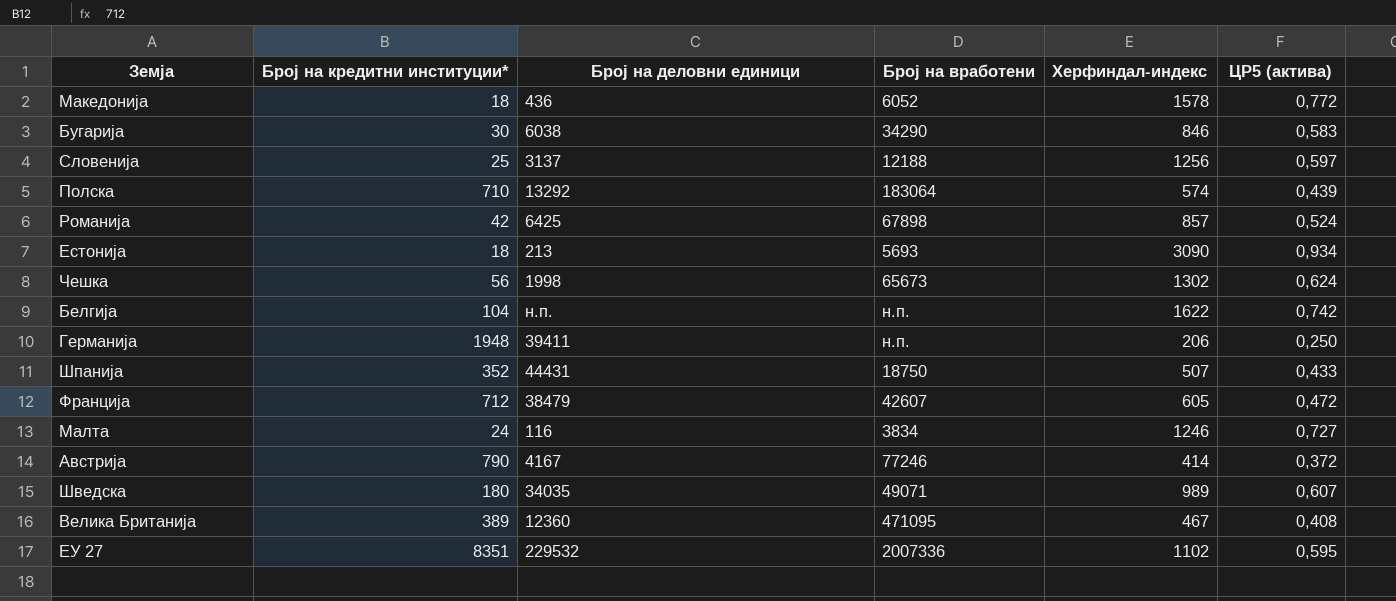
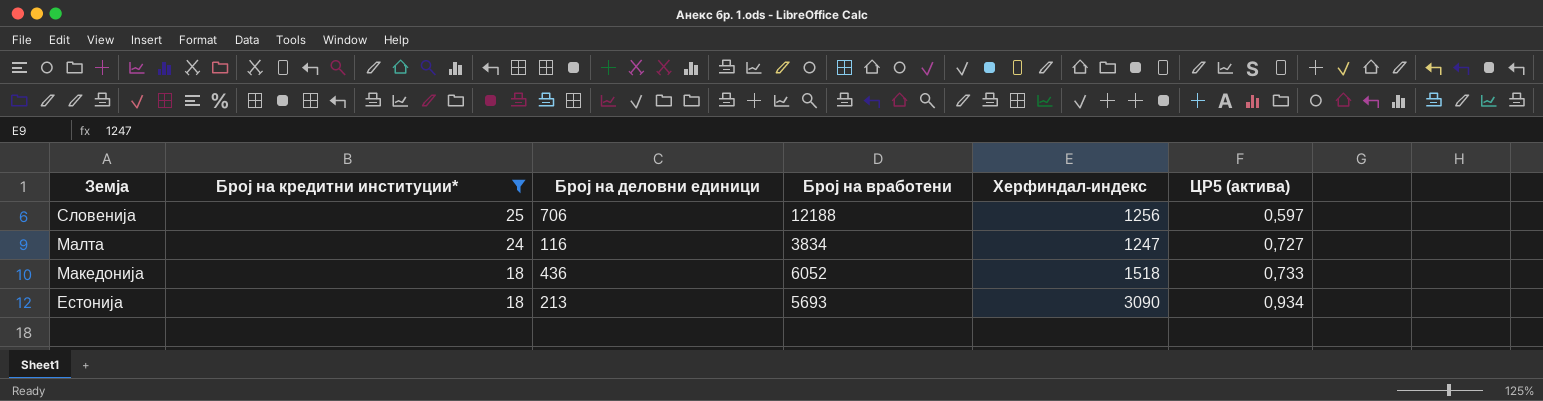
filter: none -> Број на кредитни институции* <= 25
row order: none -> Земја descending
Словенија | Број на деловни единици: 3137 -> 706
Малта | Херфиндал-индекс: 1246 -> 1247
Македонија | Херфиндал-индекс: 1578 -> 1518
Македонија | ЦР5 (актива): 0,772 -> 0,733

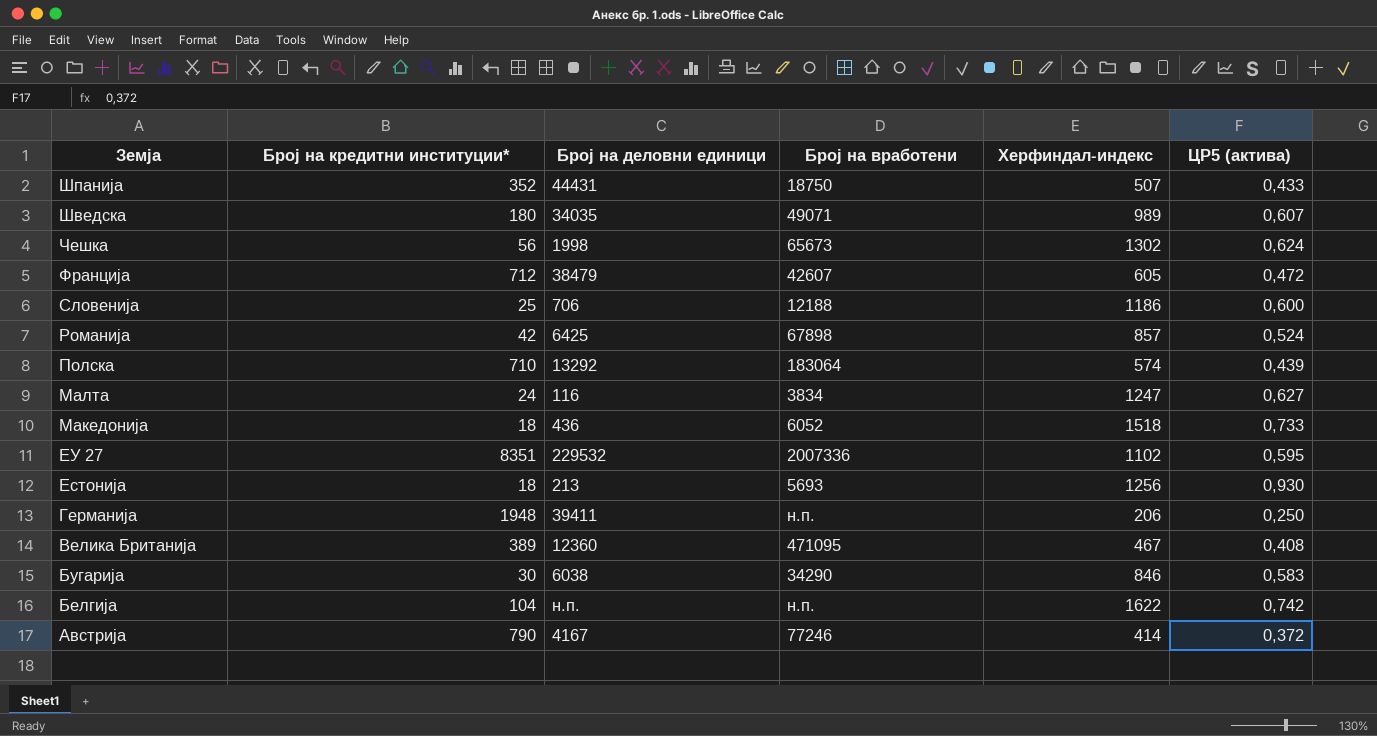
filter: Број на кредитни институции* <= 25 -> none
Словенија | Херфиндал-индекс: 1256 -> 1186
Словенија | ЦР5 (актива): 0,597 -> 0,600
Малта | ЦР5 (актива): 0,727 -> 0,627
Естонија | Херфиндал-индекс: 3090 -> 1256
Естонија | ЦР5 (актива): 0,934 -> 0,930

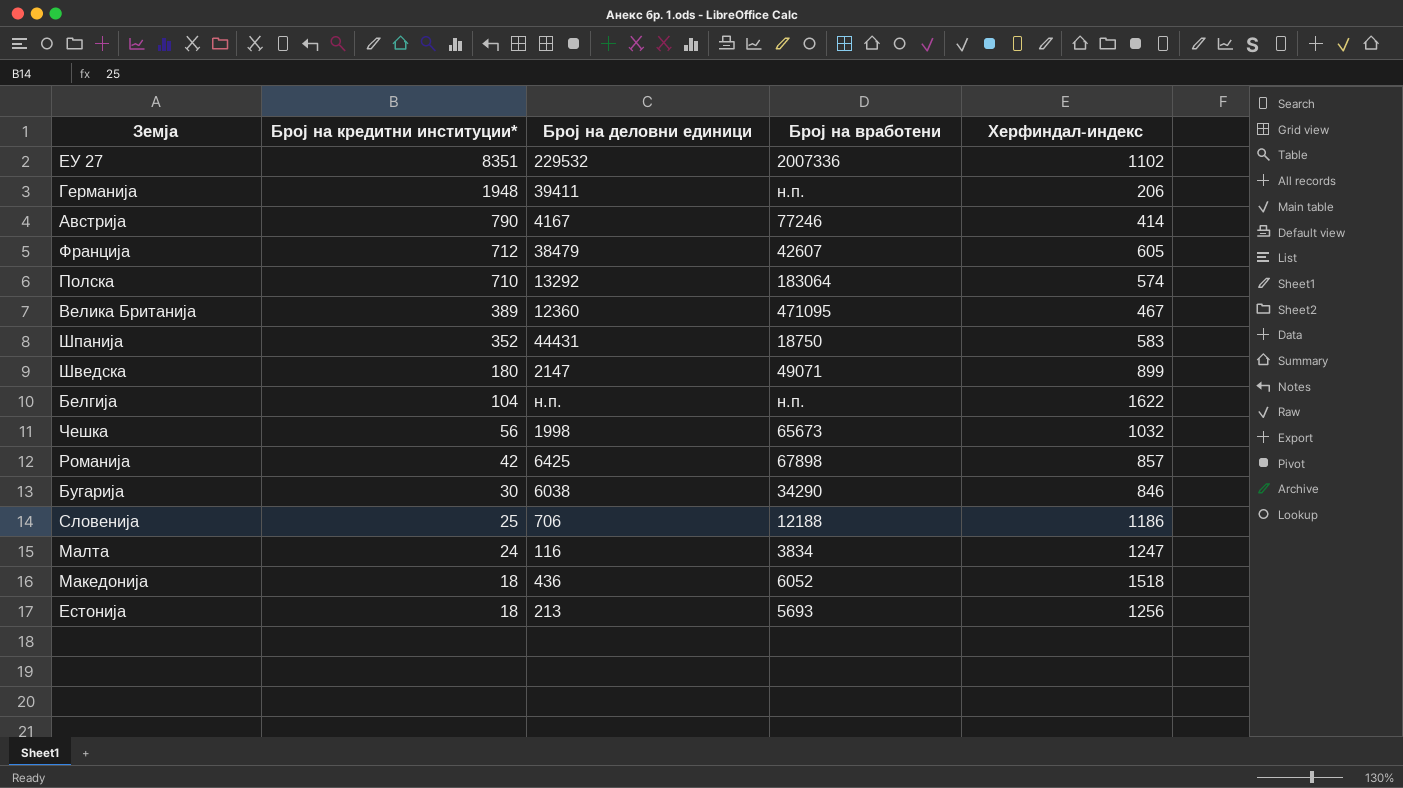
row order: Земја descending -> Број на кредитни институции* descending
column ЦР5 (актива) | position: 6 -> none
Шпанија | Херфиндал-индекс: 507 -> 583
Шведска | Број на деловни единици: 34035 -> 2147
Шведска | Херфиндал-индекс: 989 -> 899
Чешка | Херфиндал-индекс: 1302 -> 1032

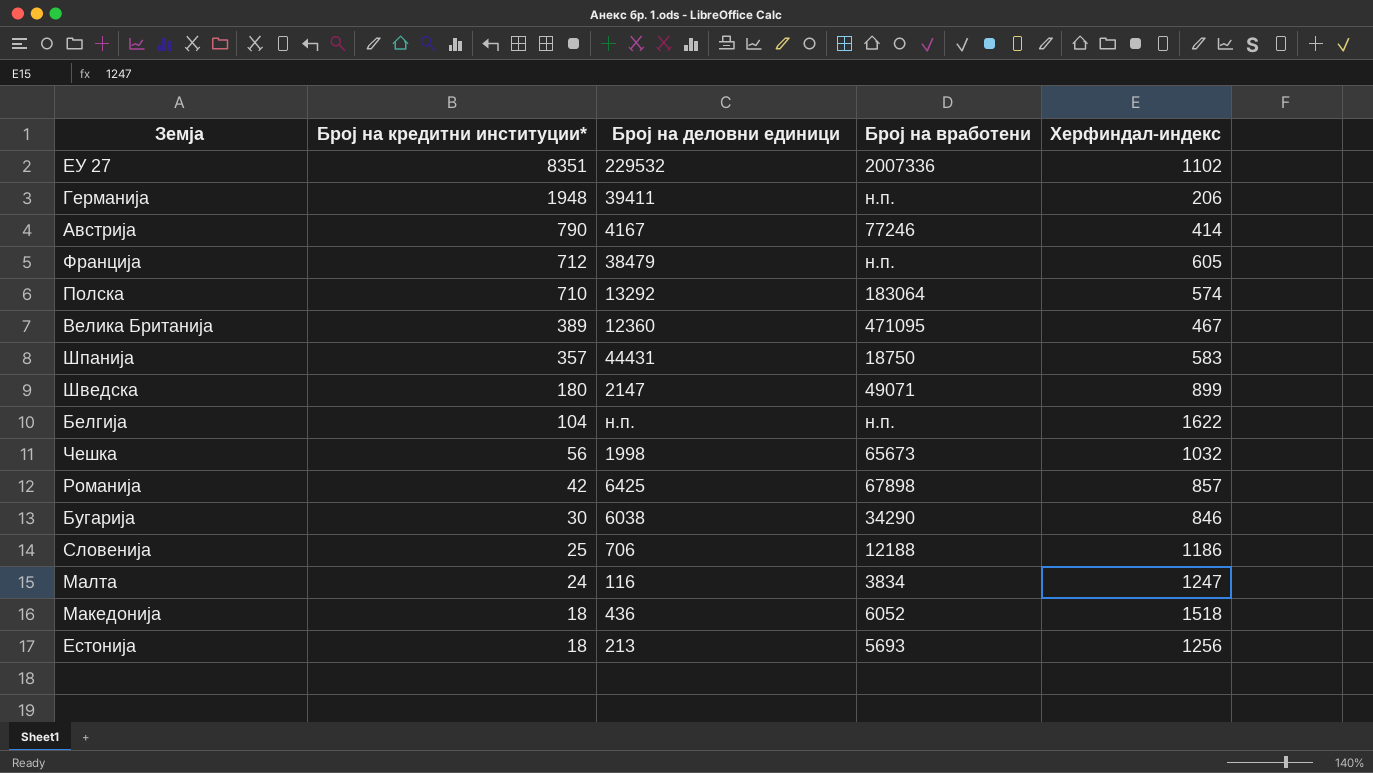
Франција | Број на вработени: 42607 -> н.п.
Шпанија | Број на кредитни институции*: 352 -> 357

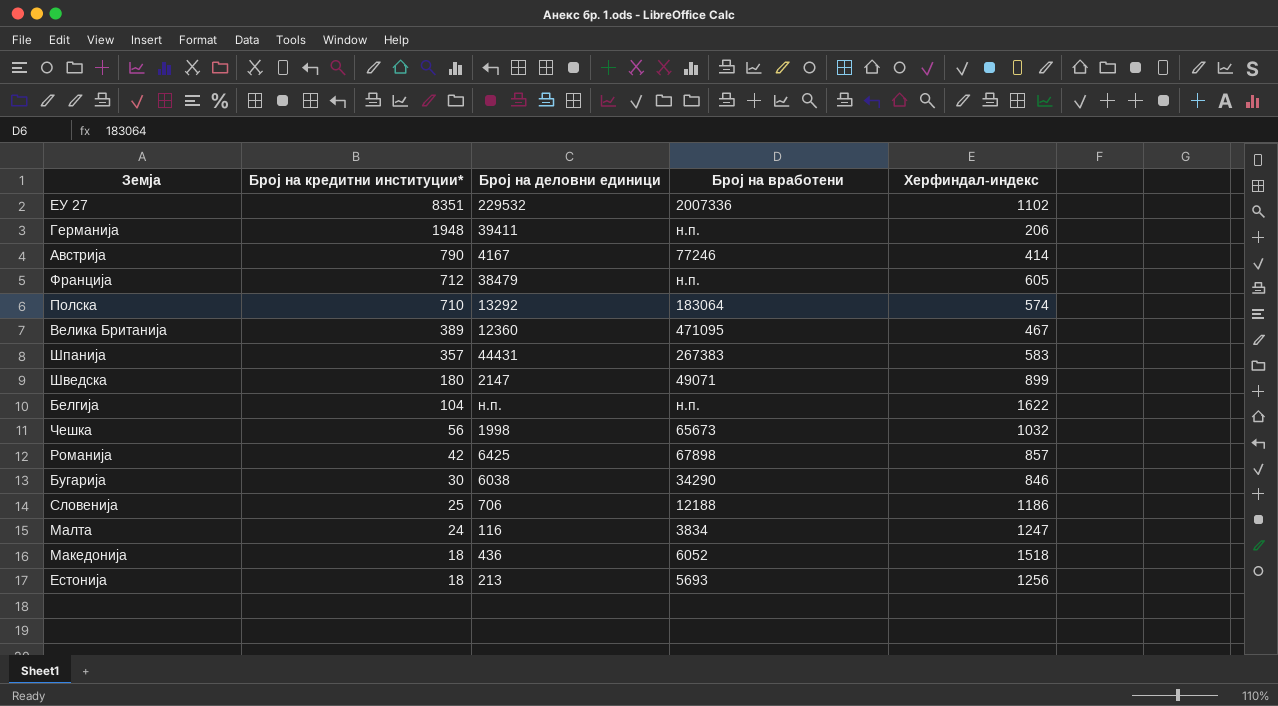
Шпанија | Број на вработени: 18750 -> 267383

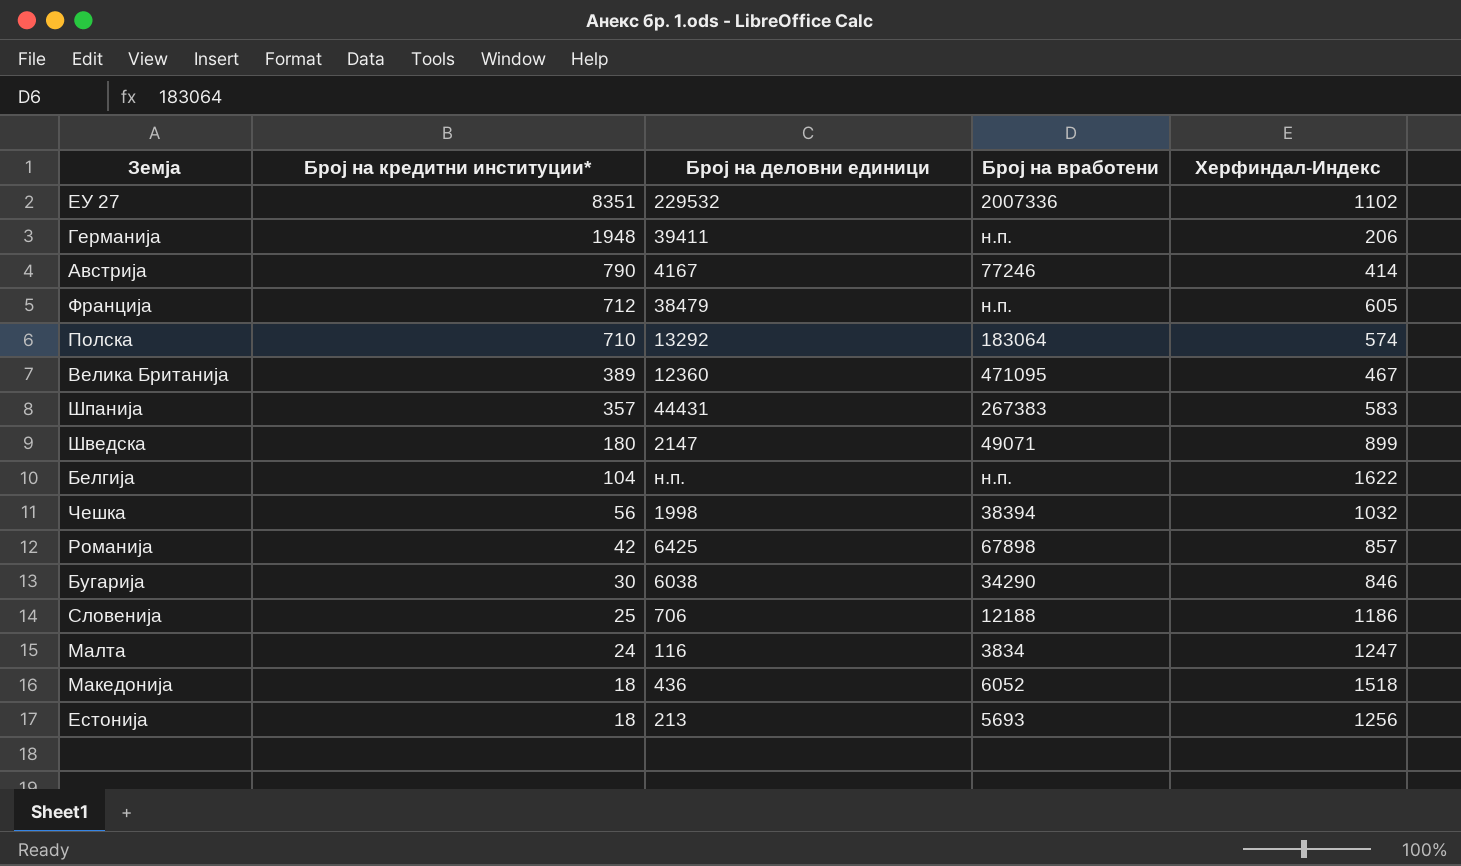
column name: Херфиндал-индекс -> Херфиндал-Индекс
Чешка | Број на вработени: 65673 -> 38394

